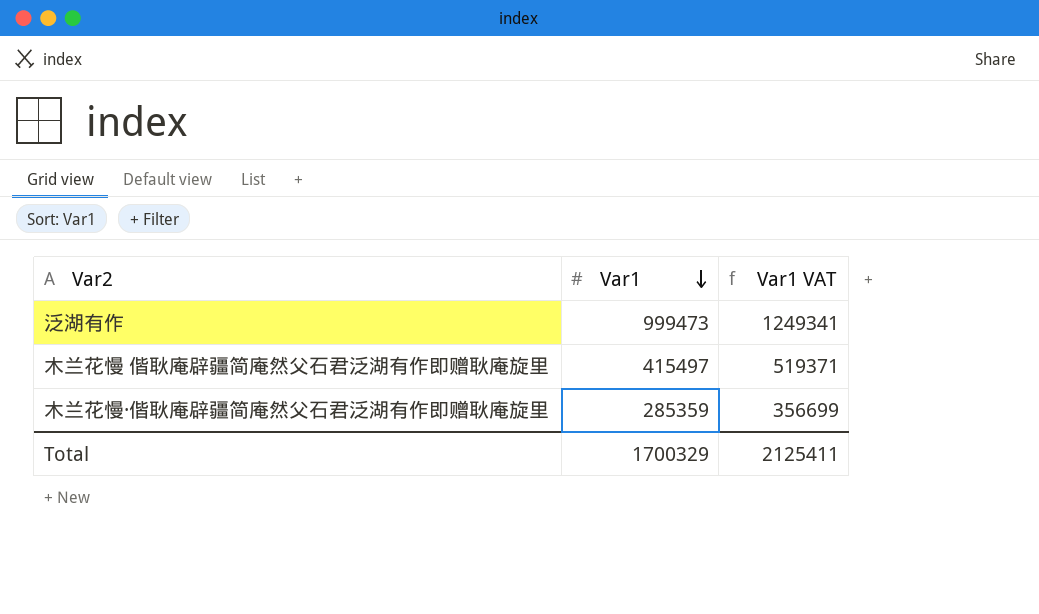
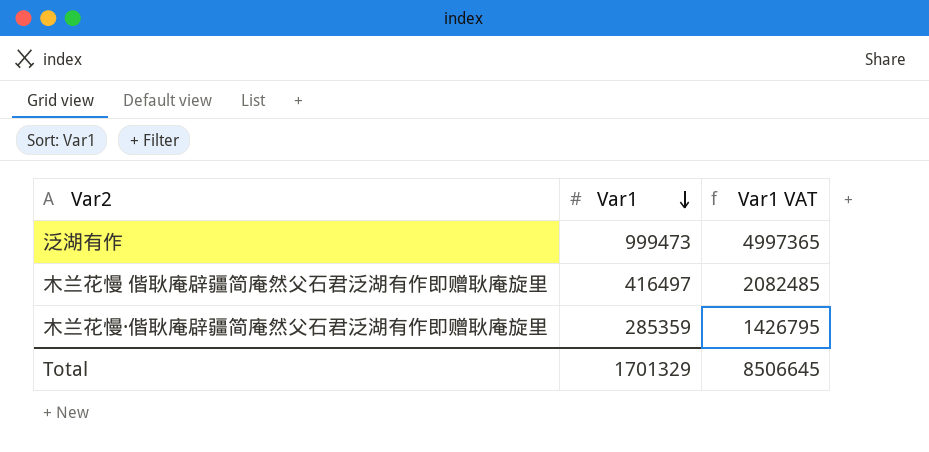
column Var1 VAT | formula: [Var1] * 1.25 -> [Var1] * 5
木兰花慢 偕耿庵辟疆简庵然父石君泛湖有作即赠耿庵旋里 | Var1: 415497 -> 416497
Total | Var1: 1700329 -> 1701329
Total | Var1 VAT: 2125411 -> 8506645

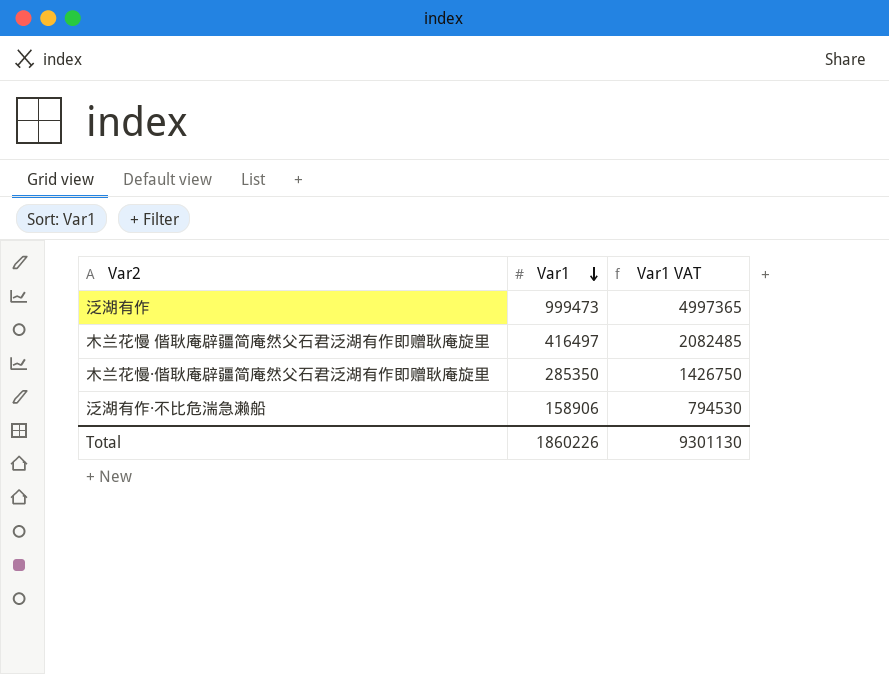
木兰花慢·偕耿庵辟疆简庵然父石君泛湖有作即赠耿庵旋里 | Var1: 285359 -> 285350
木兰花慢·偕耿庵辟疆简庵然父石君泛湖有作即赠耿庵旋里 | Var1 VAT: 1426795 -> 1426750
row 泛湖有作·不比危湍急濑船: none -> 158906 | 794530
Total | Var1: 1701329 -> 1860226
Total | Var1 VAT: 8506645 -> 9301130

